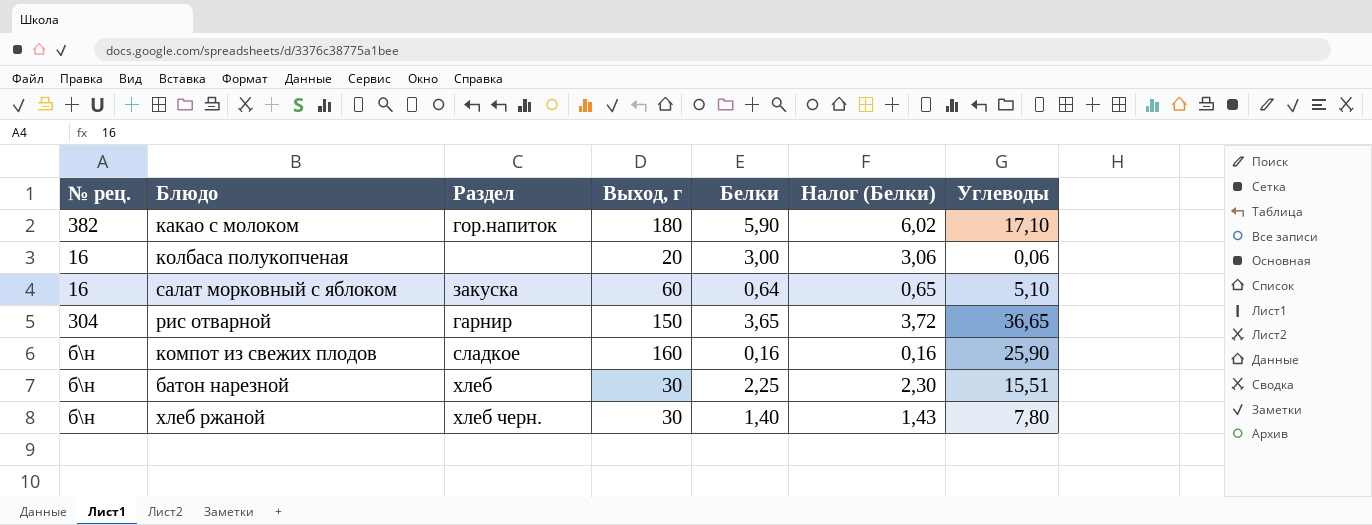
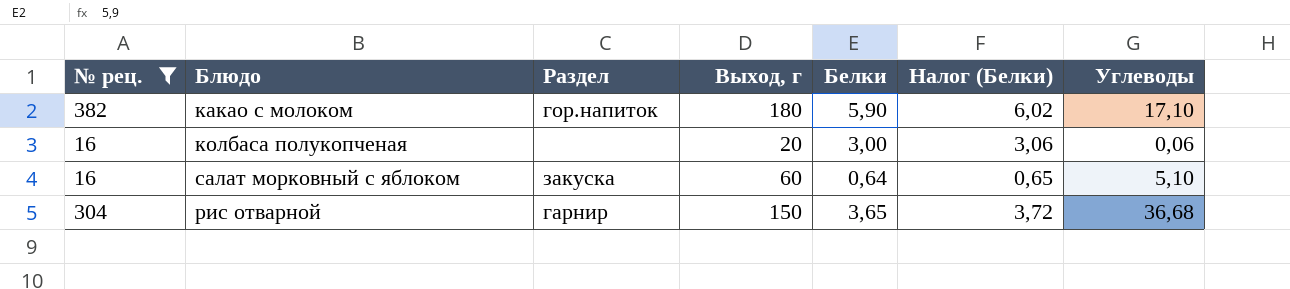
filter: none -> № рец. != б\н
рис отварной | Углеводы: 36,65 -> 36,68

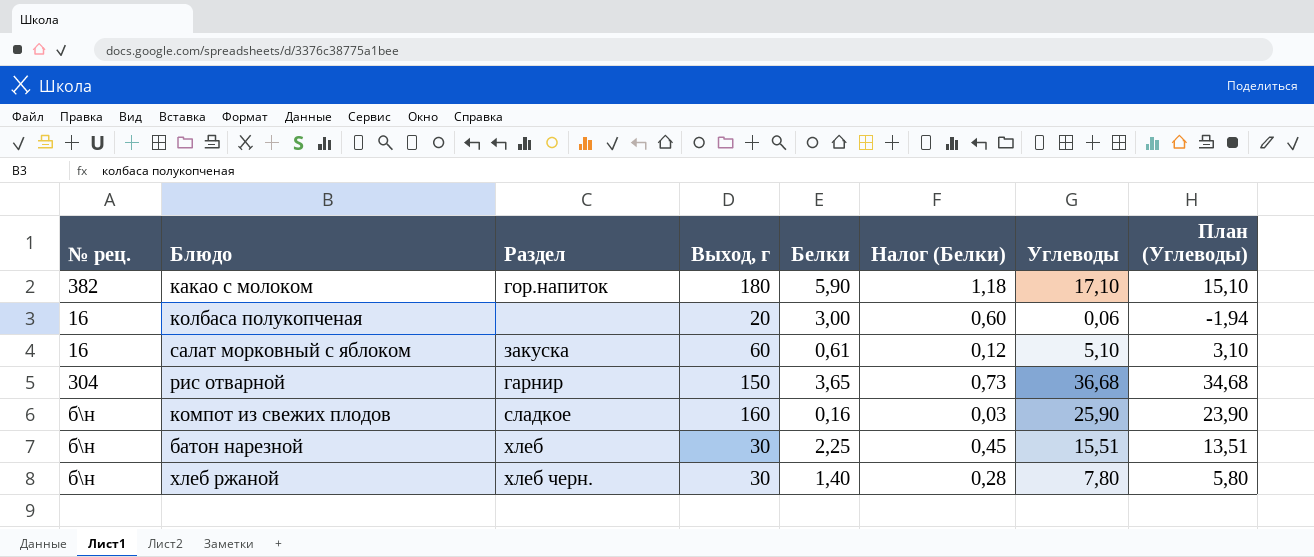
filter: № рец. != б\н -> none
column Налог (Белки) | formula: [Белки] * 1,02 -> [Белки] * 0,2
column План (Углеводы) | formula: none -> [Углеводы] - 2
салат морковный с яблоком | Белки: 0,64 -> 0,61

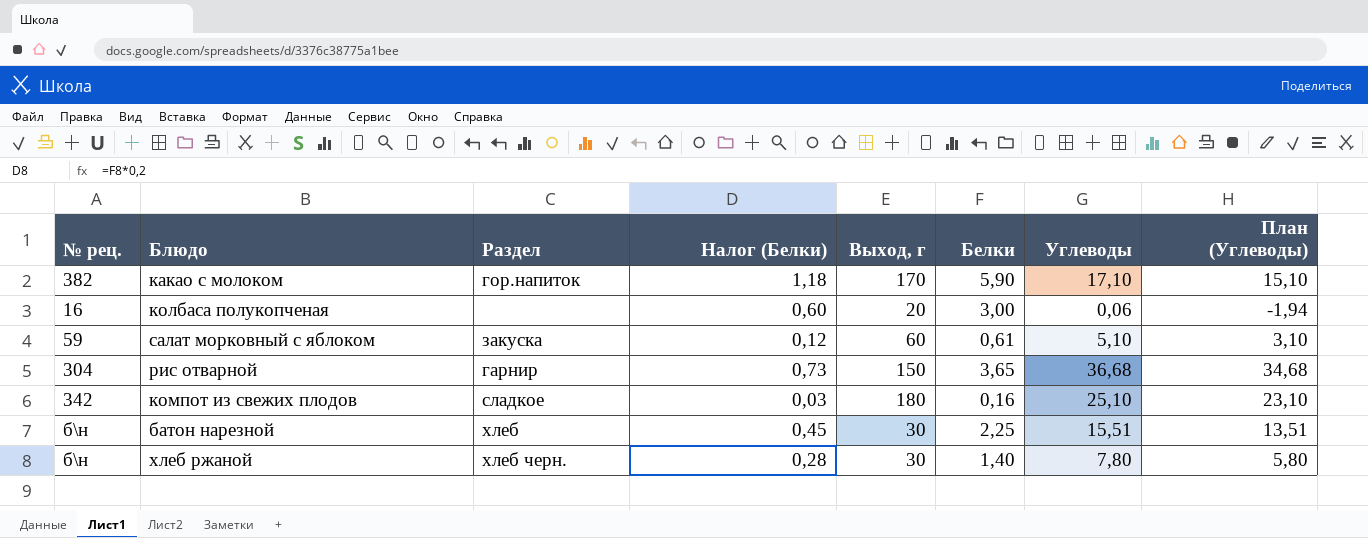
column Налог (Белки) | position: 6 -> 4
какао с молоком | Выход, г: 180 -> 170
салат морковный с яблоком | № рец.: 16 -> 59
компот из свежих плодов | № рец.: б\н -> 342
компот из свежих плодов | Выход, г: 160 -> 180
компот из свежих плодов | Углеводы: 25,90 -> 25,10
компот из свежих плодов | План (Углеводы): 23,90 -> 23,10

